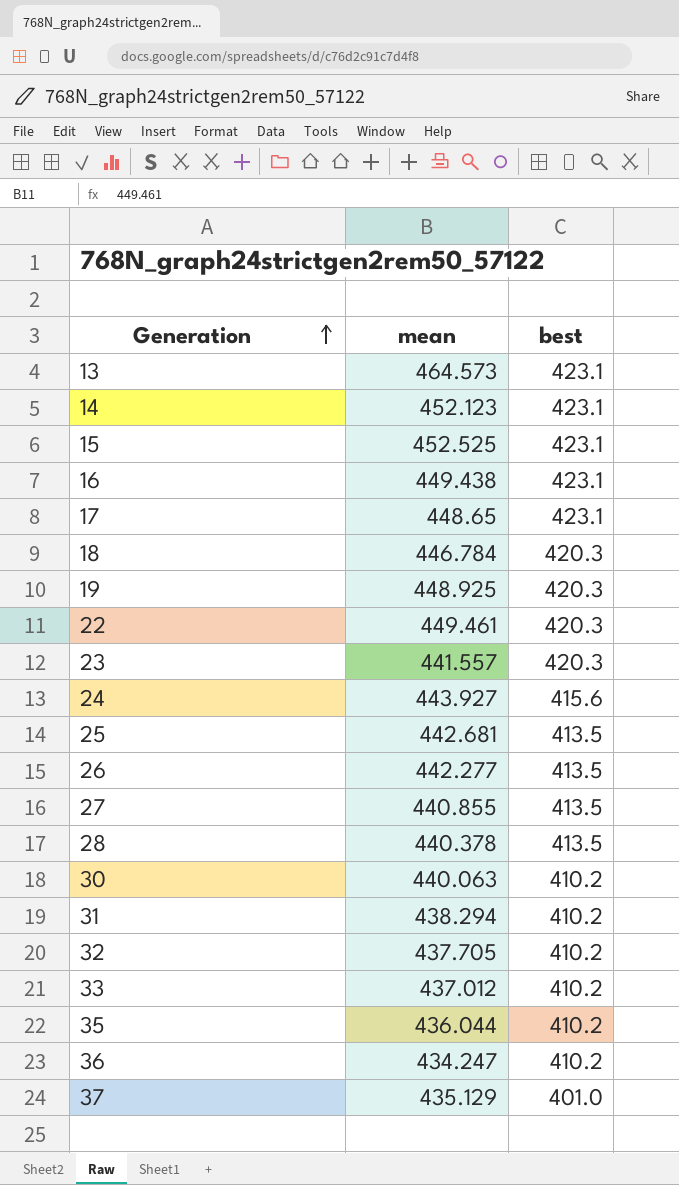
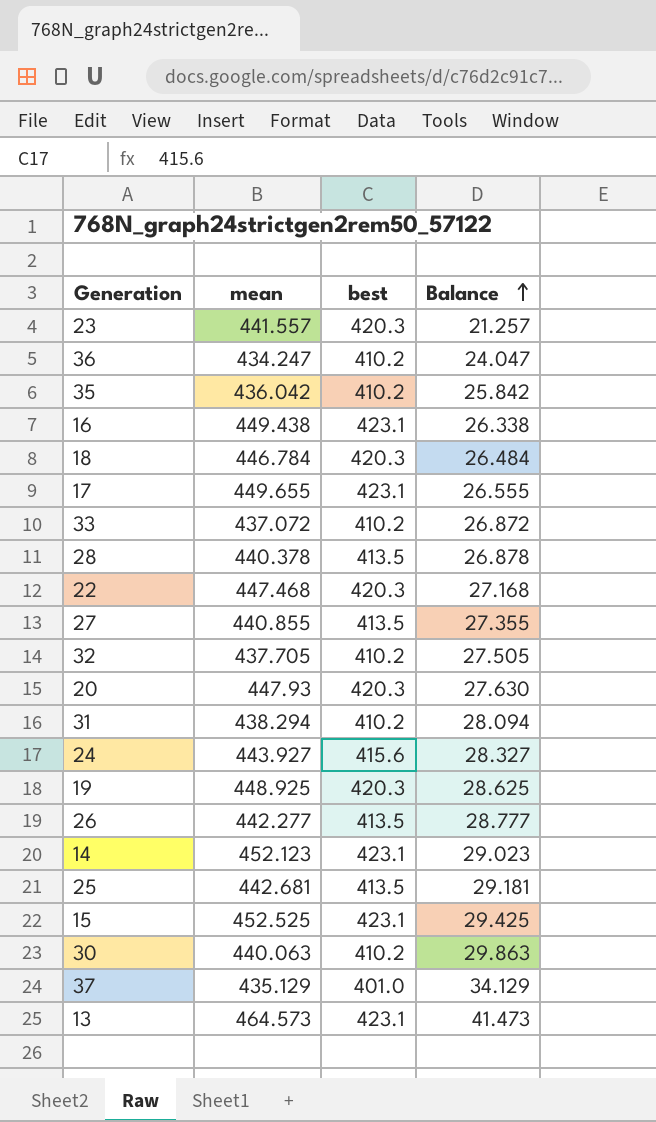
row order: Generation ascending -> Balance ascending
column Balance | formula: none -> [mean] - [best]
35 | mean: 436.044 -> 436.042
17 | mean: 448.65 -> 449.655
33 | mean: 437.012 -> 437.072
22 | mean: 449.461 -> 447.468
row 20: none -> 447.93 | 420.3 | 27.630

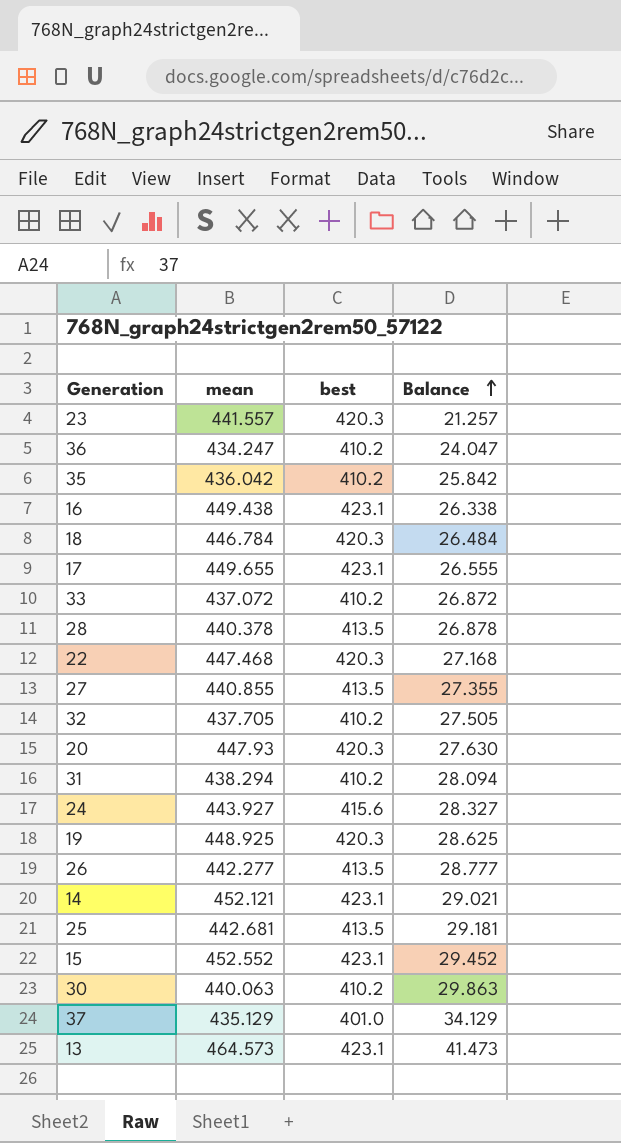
14 | mean: 452.123 -> 452.121
14 | Balance: 29.023 -> 29.021
15 | mean: 452.525 -> 452.552
15 | Balance: 29.425 -> 29.452

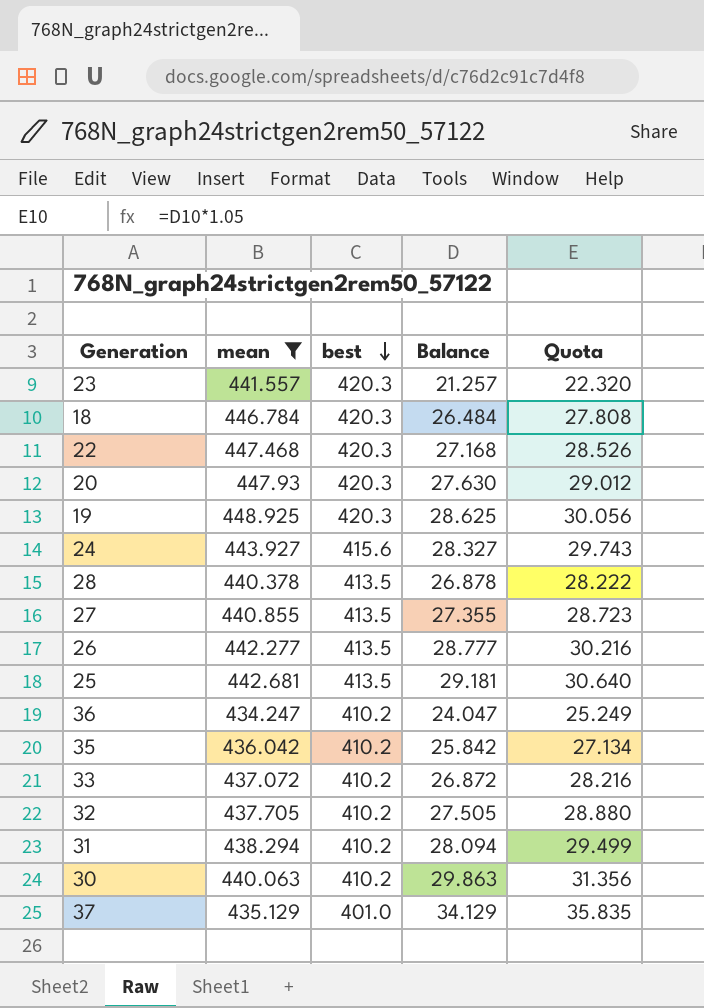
filter: none -> mean <= 448.925
row order: Balance ascending -> best descending
column Quota | formula: none -> [Balance] * 1.05

